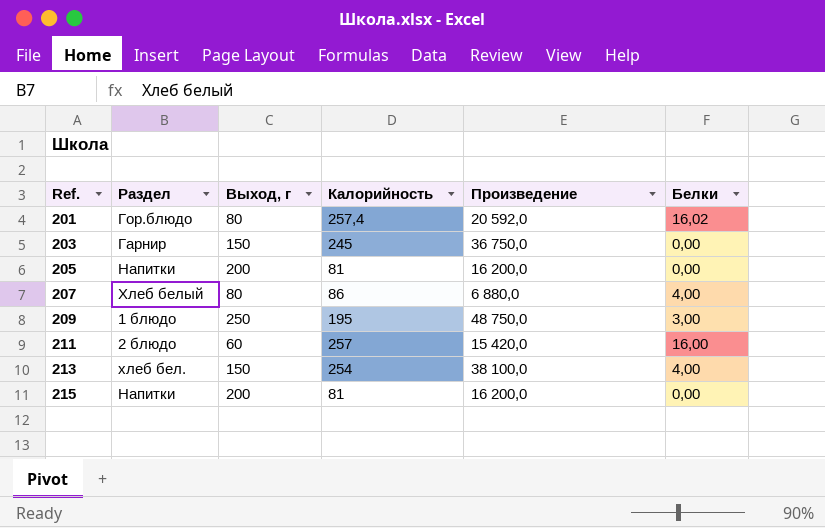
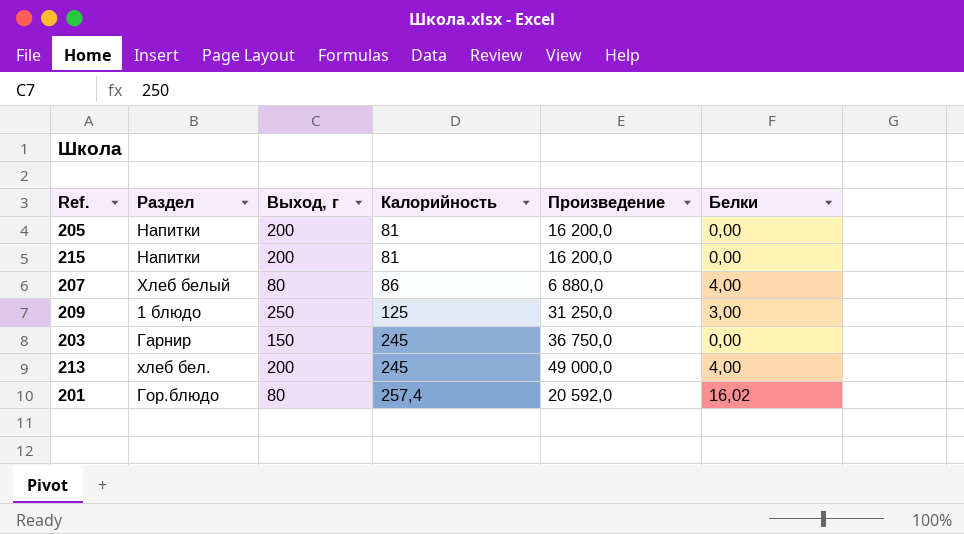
row order: Ref. ascending -> Калорийность ascending
row 211: 2 блюдо | 60 | 257 | 15 420,0 | 16,00 -> none
209 | Калорийность: 195 -> 125
209 | Произведение: 48 750,0 -> 31 250,0
213 | Выход, г: 150 -> 200
213 | Калорийность: 254 -> 245
213 | Произведение: 38 100,0 -> 49 000,0

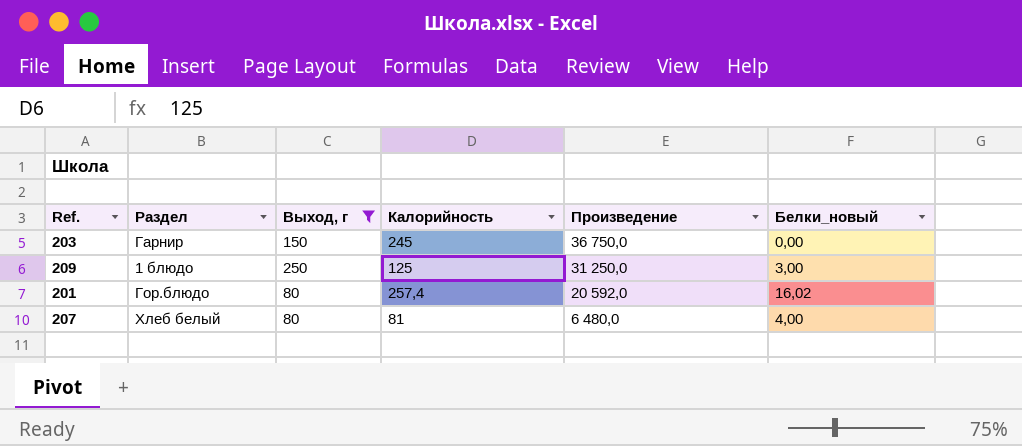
filter: none -> Выход, г != 200
row order: Калорийность ascending -> Произведение descending
column name: Белки -> Белки_новый
207 | Калорийность: 86 -> 81
207 | Произведение: 6 880,0 -> 6 480,0

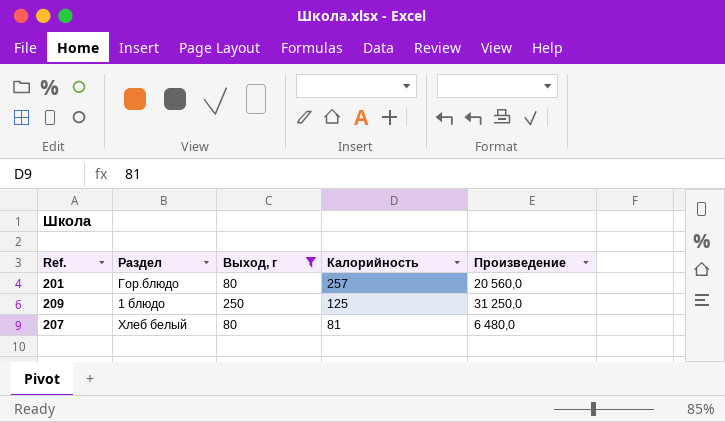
row order: Произведение descending -> Калорийность descending
column Белки_новый | position: 6 -> none
row 203: Гарнир | 150 | 245 | 36 750,0 | 0,00 -> none
201 | Калорийность: 257,4 -> 257
201 | Произведение: 20 592,0 -> 20 560,0

